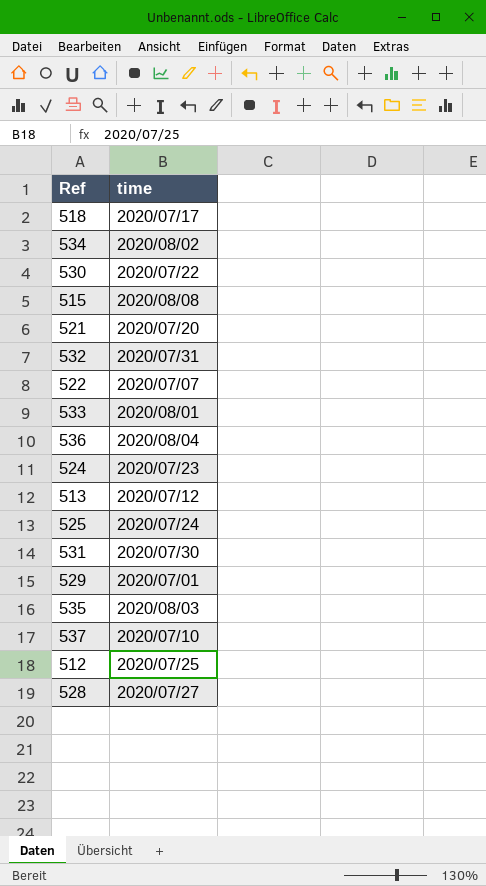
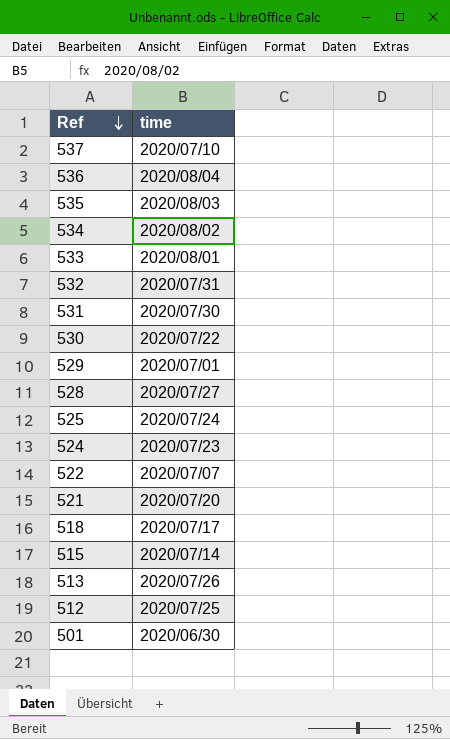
row order: none -> Ref descending
515 | time: 2020/08/08 -> 2020/07/14
513 | time: 2020/07/12 -> 2020/07/26
row 501: none -> 2020/06/30

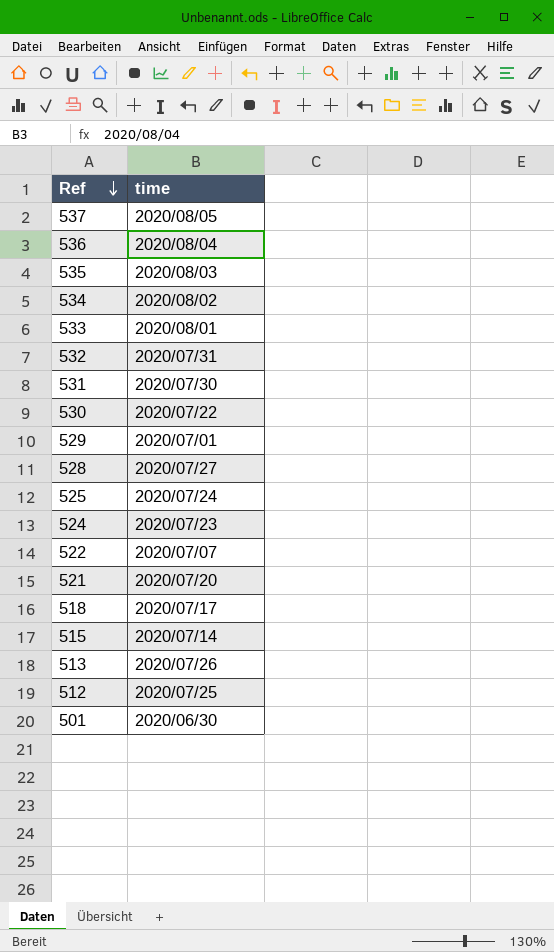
537 | time: 2020/07/10 -> 2020/08/05

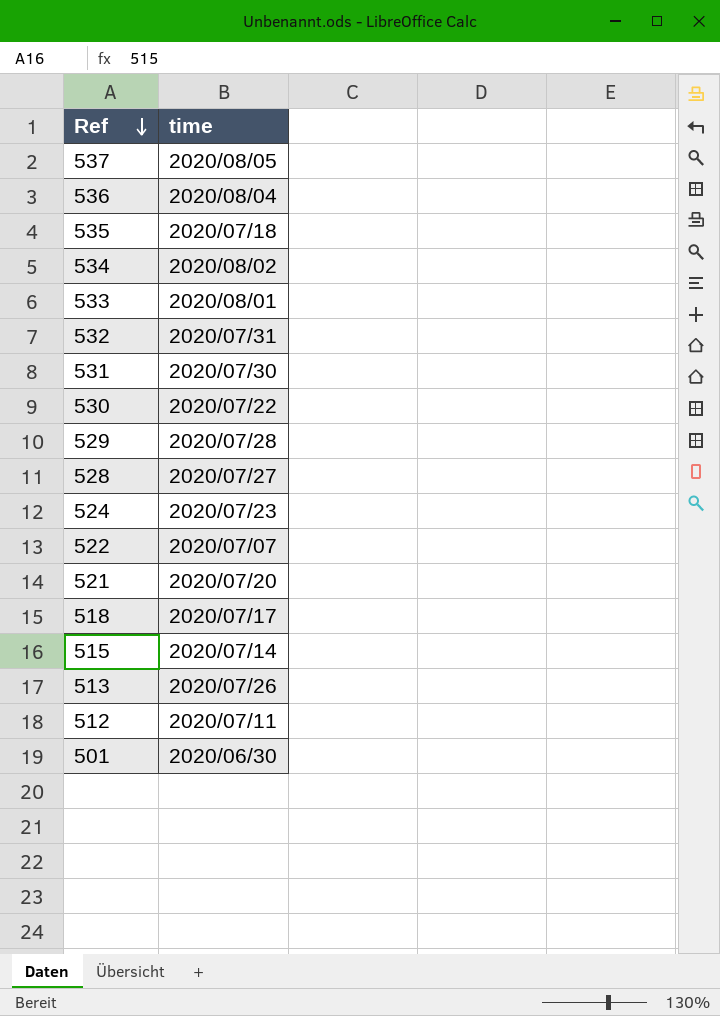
row 525: 2020/07/24 -> none
535 | time: 2020/08/03 -> 2020/07/18
529 | time: 2020/07/01 -> 2020/07/28
512 | time: 2020/07/25 -> 2020/07/11

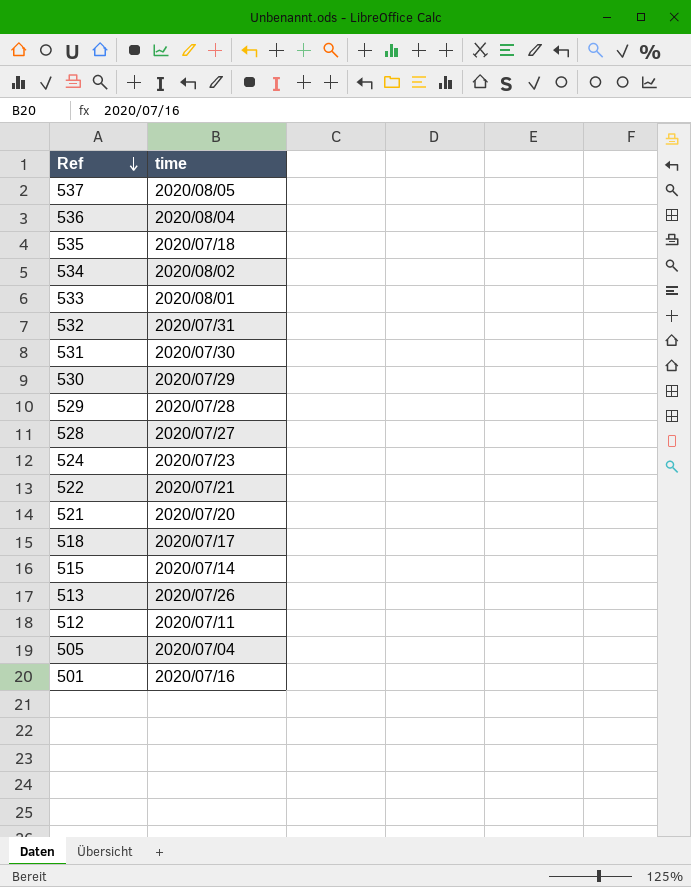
530 | time: 2020/07/22 -> 2020/07/29
522 | time: 2020/07/07 -> 2020/07/21
row 505: none -> 2020/07/04
501 | time: 2020/06/30 -> 2020/07/16

